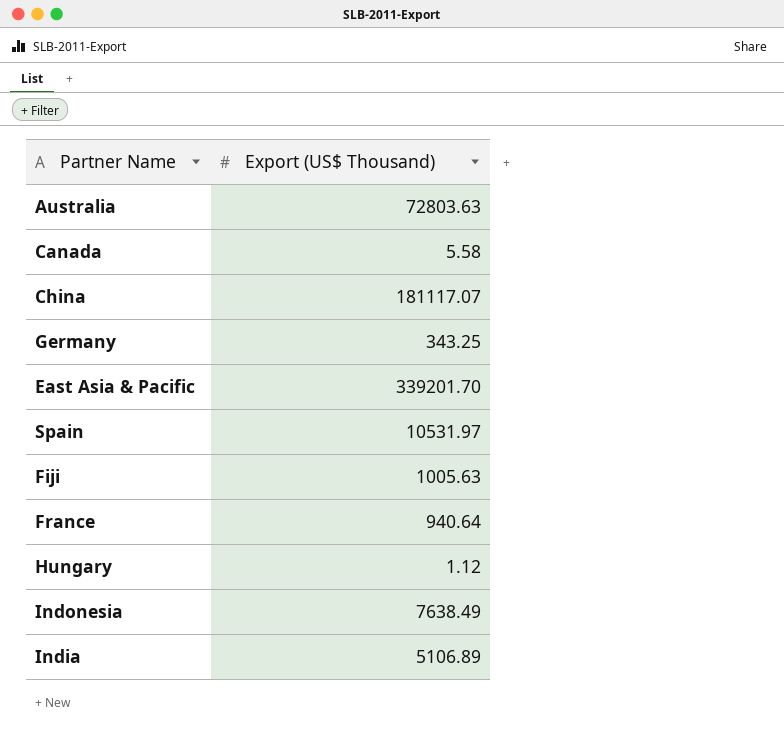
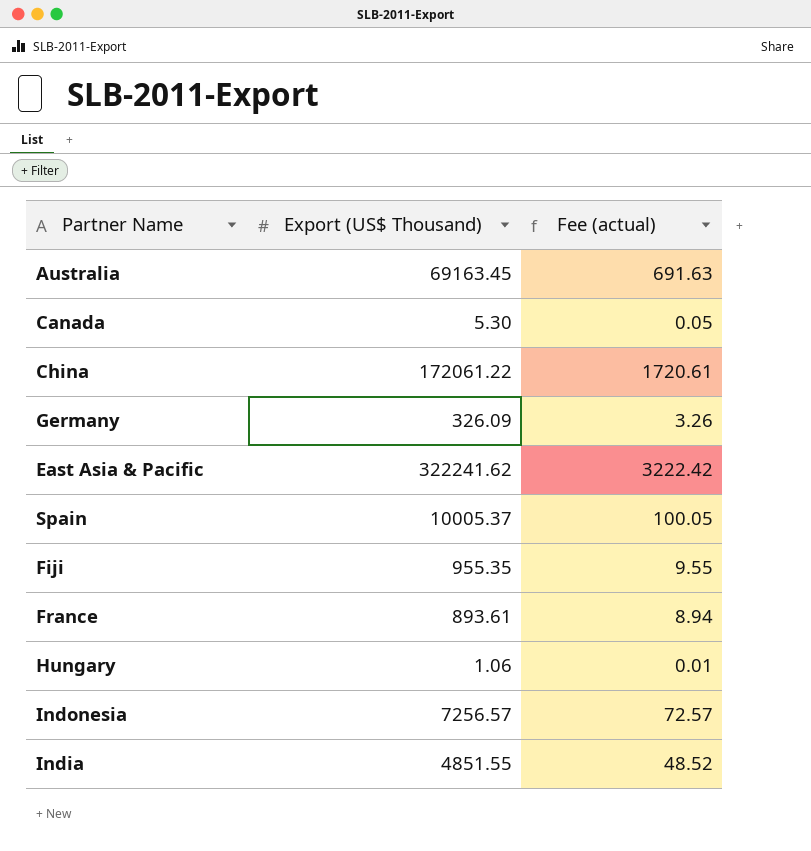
column Fee (actual) | formula: none -> [Export (US$ Thousand)] * 0.01
Australia | Export (US$ Thousand): 72803.63 -> 69163.45
Canada | Export (US$ Thousand): 5.58 -> 5.30
China | Export (US$ Thousand): 181117.07 -> 172061.22
Germany | Export (US$ Thousand): 343.25 -> 326.09
East Asia & Pacific | Export (US$ Thousand): 339201.70 -> 322241.62
Spain | Export (US$ Thousand): 10531.97 -> 10005.37
Fiji | Export (US$ Thousand): 1005.63 -> 955.35
France | Export (US$ Thousand): 940.64 -> 893.61
Hungary | Export (US$ Thousand): 1.12 -> 1.06
Indonesia | Export (US$ Thousand): 7638.49 -> 7256.57
India | Export (US$ Thousand): 5106.89 -> 4851.55

